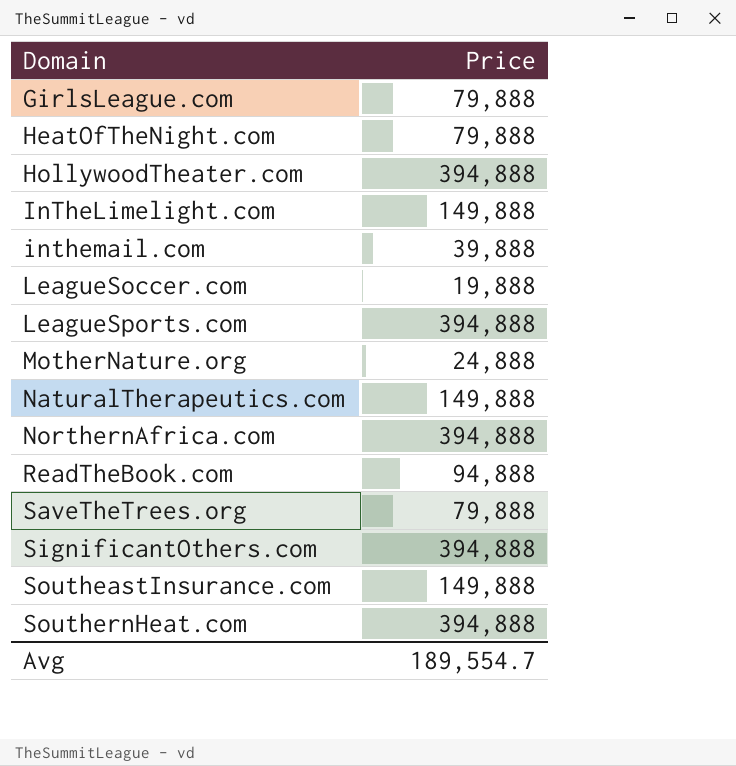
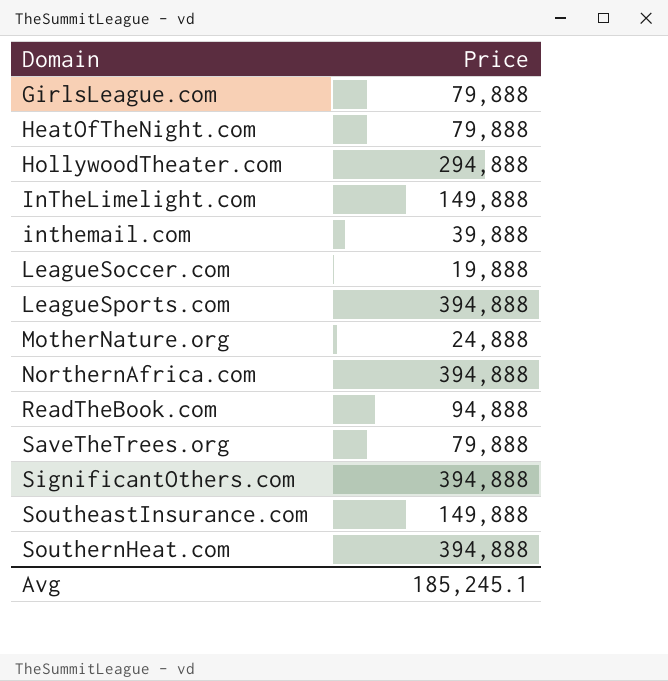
row NaturalTherapeutics.com: 149,888 -> none
HollywoodTheater.com | Price: 394,888 -> 294,888
Avg | Price: 189,554.7 -> 185,245.1

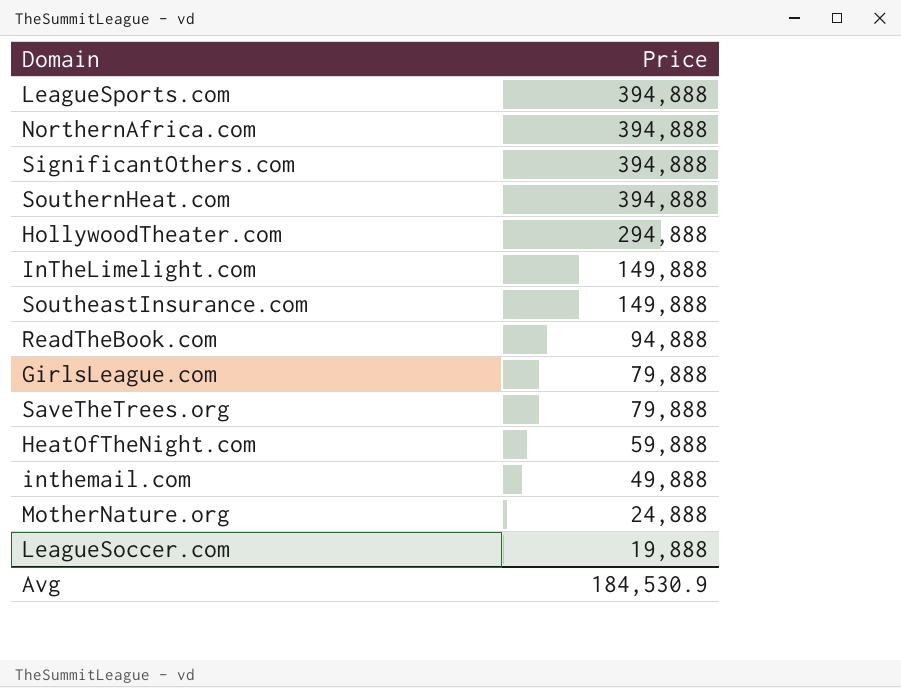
row order: Domain ascending -> Price descending
HeatOfTheNight.com | Price: 79,888 -> 59,888
inthemail.com | Price: 39,888 -> 49,888
Avg | Price: 185,245.1 -> 184,530.9

